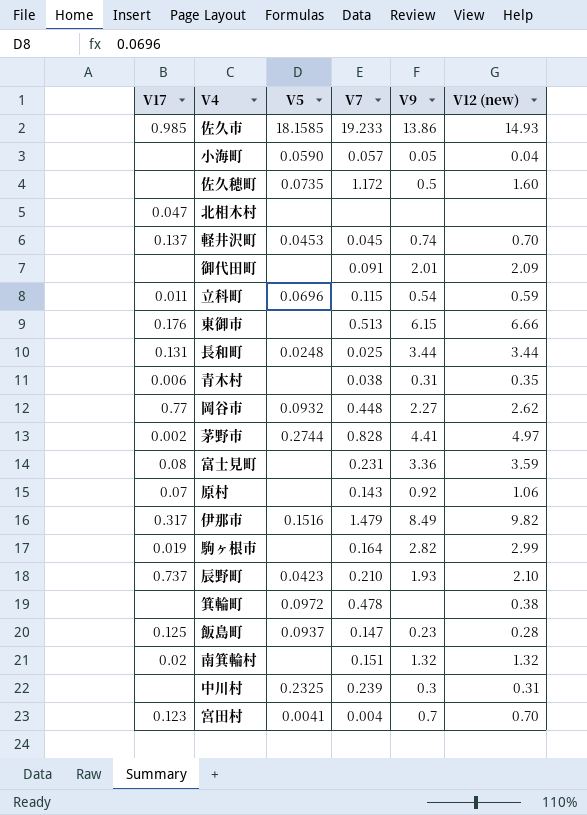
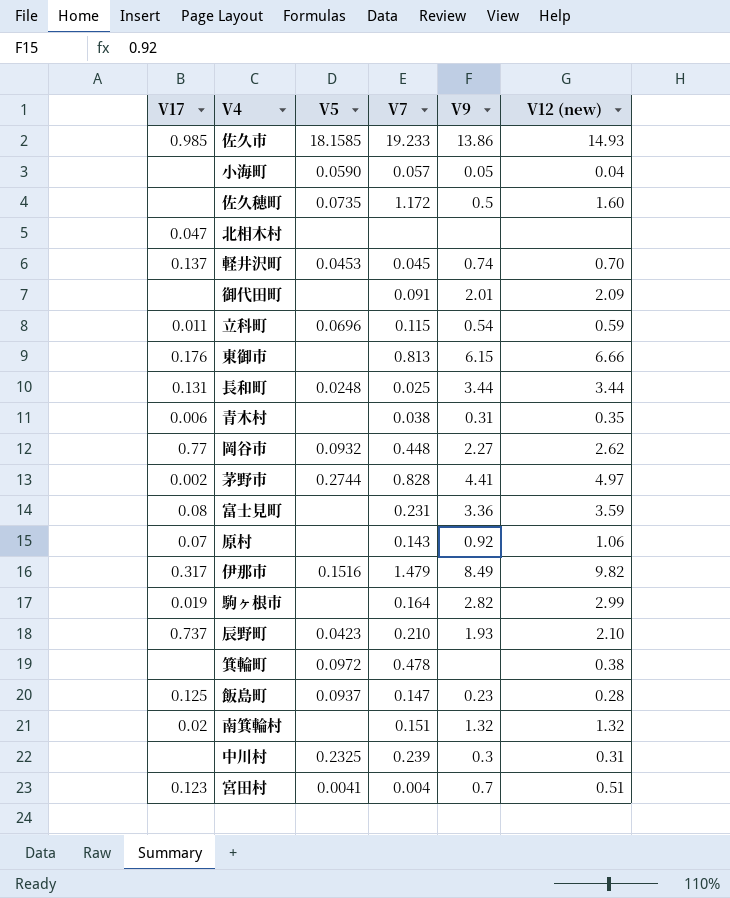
東御市 | V7: 0.513 -> 0.813
宮田村 | V12 (new): 0.70 -> 0.51

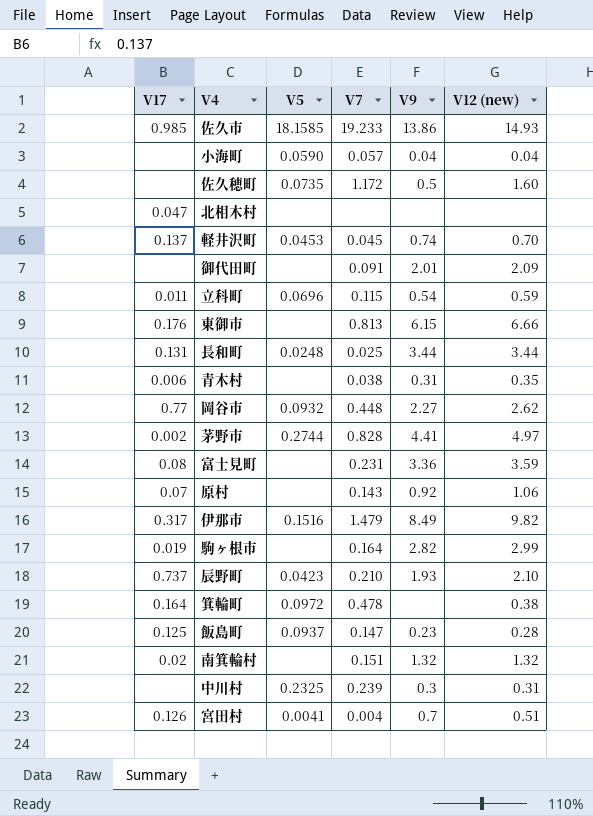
小海町 | V9: 0.05 -> 0.04
箕輪町 | V17: none -> 0.164
宮田村 | V17: 0.123 -> 0.126

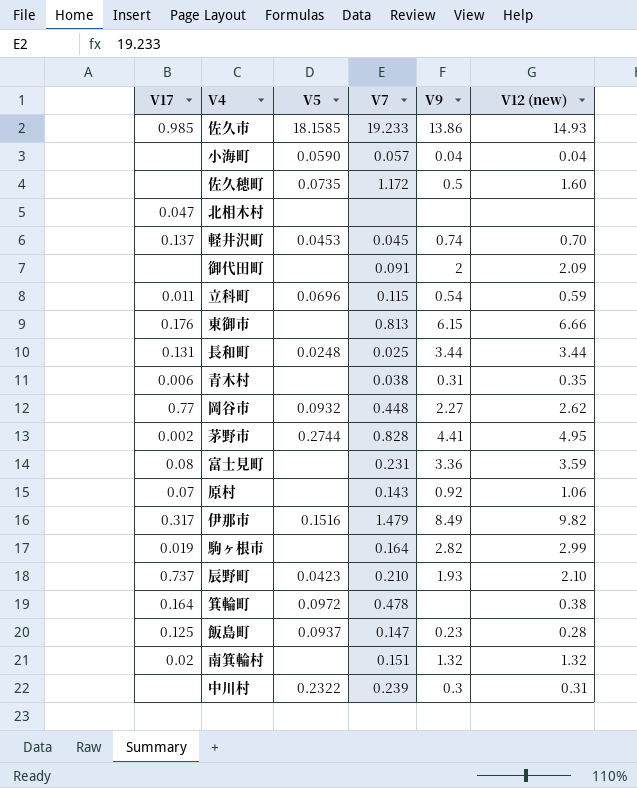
row 宮田村: 0.126 | 0.0041 | 0.004 | 0.7 | 0.51 -> none
御代田町 | V9: 2.01 -> 2
茅野市 | V12 (new): 4.97 -> 4.95
中川村 | V5: 0.2325 -> 0.2322

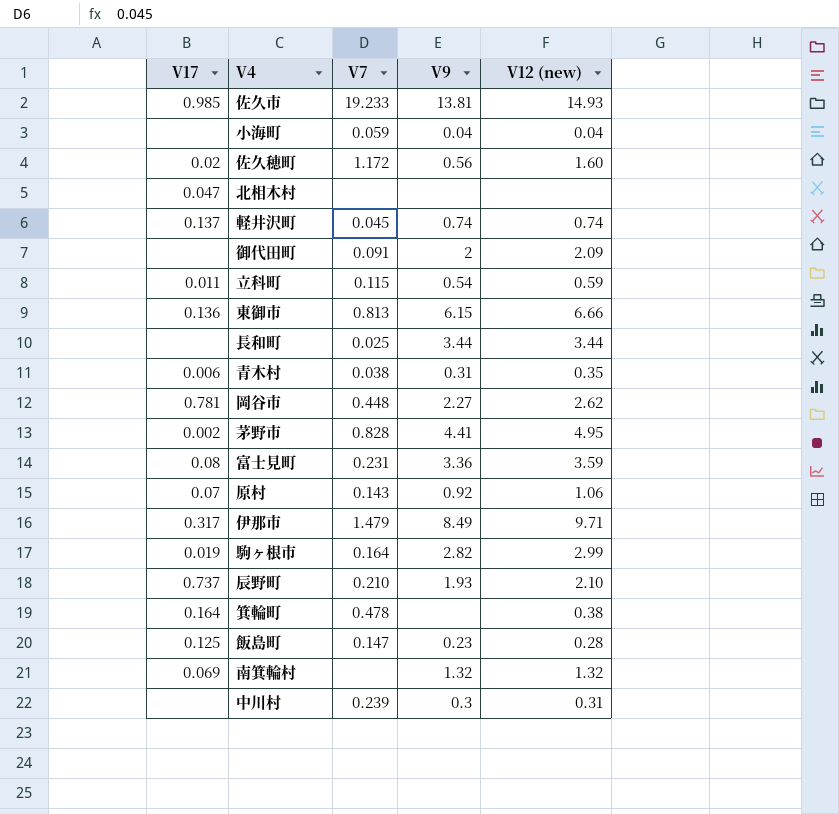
column V5 | position: 3 -> none
佐久市 | V9: 13.86 -> 13.81
小海町 | V7: 0.057 -> 0.059
佐久穂町 | V17: none -> 0.02
佐久穂町 | V9: 0.5 -> 0.56
軽井沢町 | V12 (new): 0.70 -> 0.74
東御市 | V17: 0.176 -> 0.136
長和町 | V17: 0.131 -> none
岡谷市 | V17: 0.77 -> 0.781
伊那市 | V12 (new): 9.82 -> 9.71
南箕輪村 | V17: 0.02 -> 0.069
南箕輪村 | V7: 0.151 -> none

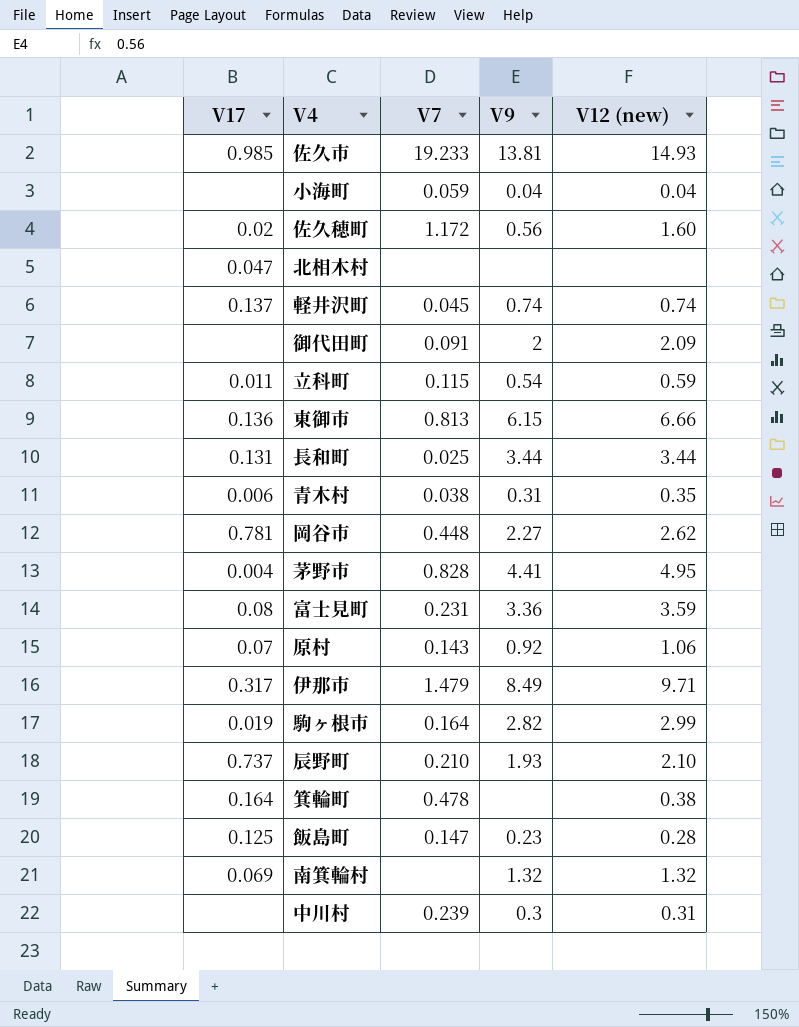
長和町 | V17: none -> 0.131
茅野市 | V17: 0.002 -> 0.004

